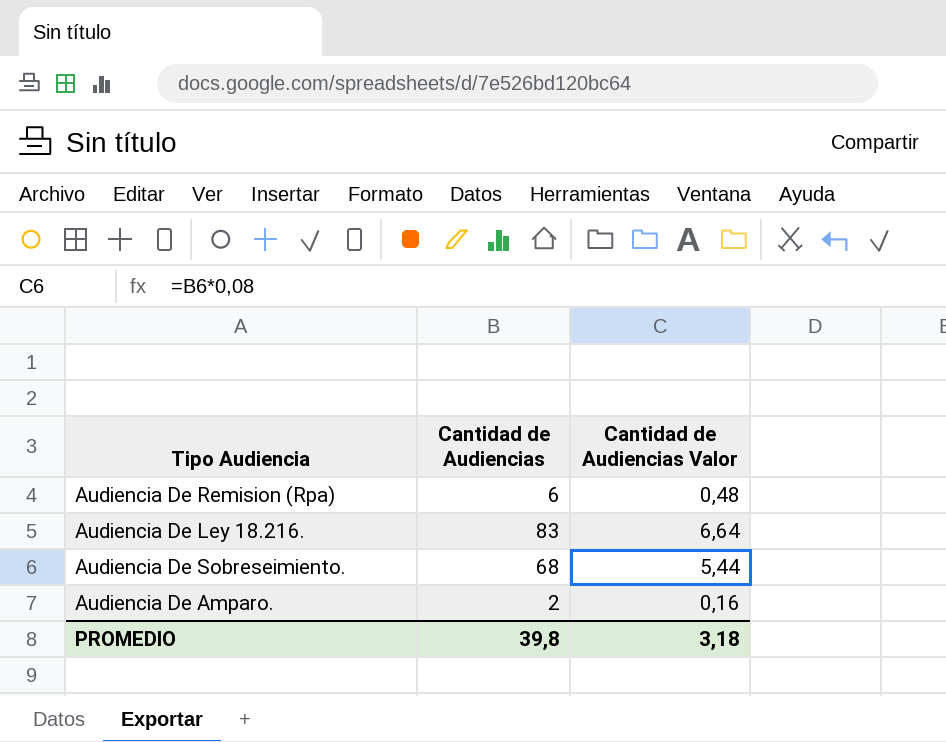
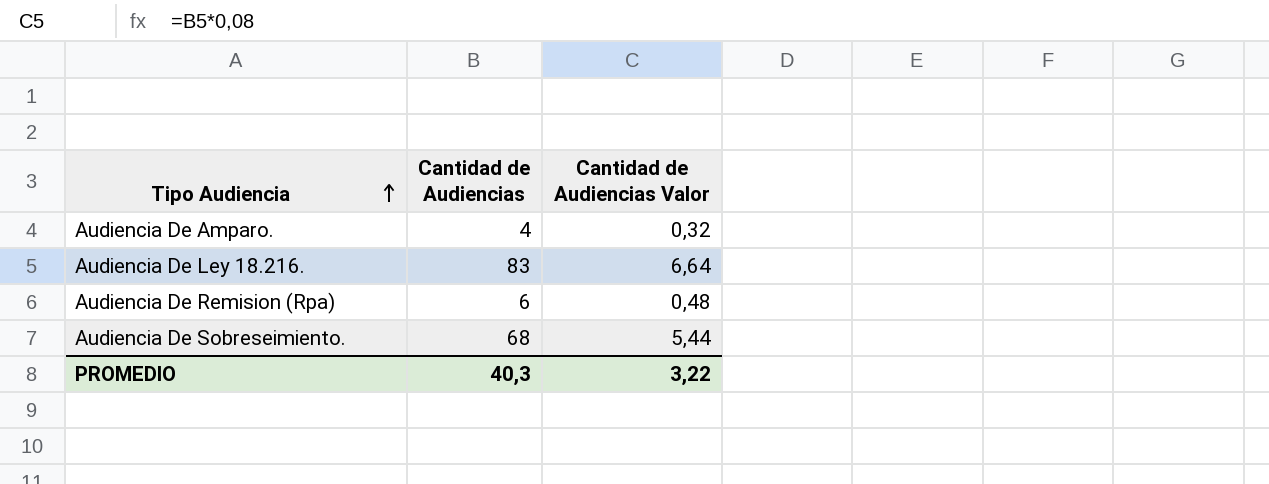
row order: none -> Tipo Audiencia ascending
Audiencia De Amparo. | Cantidad de Audiencias: 2 -> 4
Audiencia De Amparo. | Cantidad de Audiencias Valor: 0,16 -> 0,32
PROMEDIO | Cantidad de Audiencias: 39,8 -> 40,3
PROMEDIO | Cantidad de Audiencias Valor: 3,18 -> 3,22

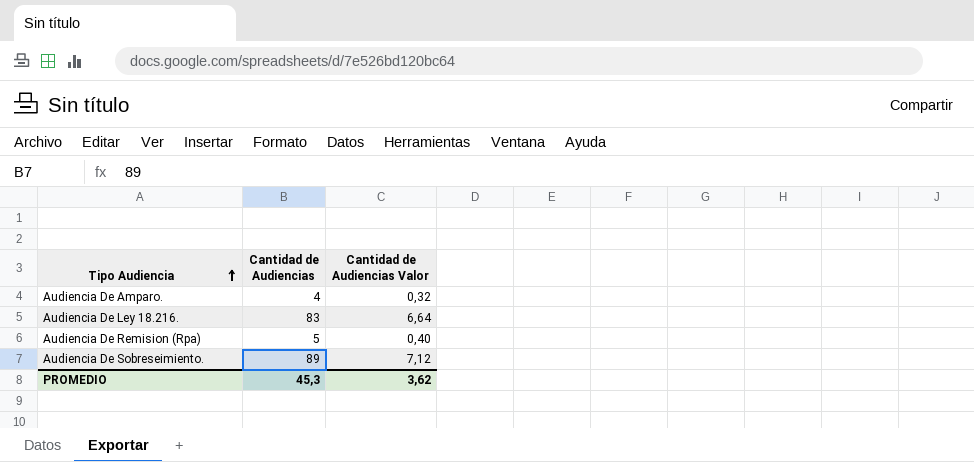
Audiencia De Remision (Rpa) | Cantidad de Audiencias: 6 -> 5
Audiencia De Remision (Rpa) | Cantidad de Audiencias Valor: 0,48 -> 0,40
Audiencia De Sobreseimiento. | Cantidad de Audiencias: 68 -> 89
Audiencia De Sobreseimiento. | Cantidad de Audiencias Valor: 5,44 -> 7,12
PROMEDIO | Cantidad de Audiencias: 40,3 -> 45,3
PROMEDIO | Cantidad de Audiencias Valor: 3,22 -> 3,62

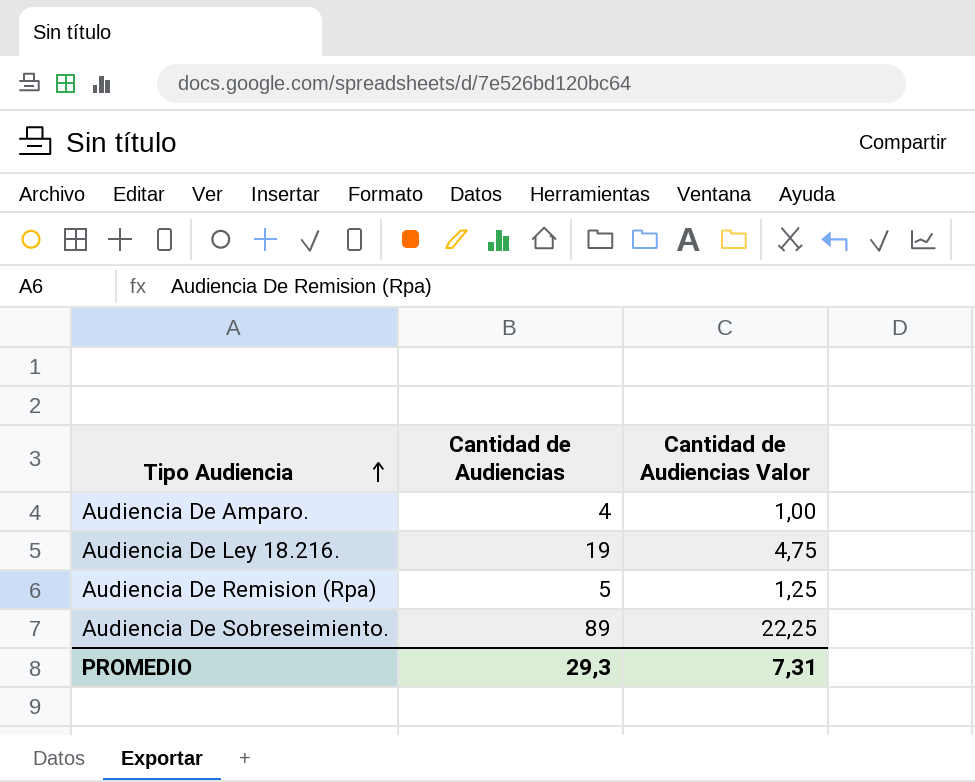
column Cantidad de Audiencias Valor | formula: [Cantidad de Audiencias] * 0,08 -> [Cantidad de Audiencias] * 0,25
Audiencia De Ley 18.216. | Cantidad de Audiencias: 83 -> 19
PROMEDIO | Cantidad de Audiencias: 45,3 -> 29,3
PROMEDIO | Cantidad de Audiencias Valor: 3,62 -> 7,31

